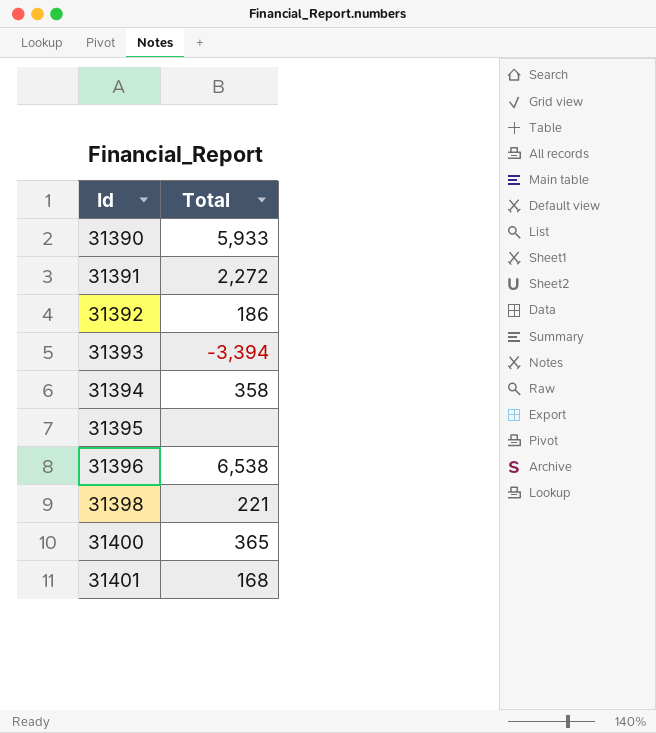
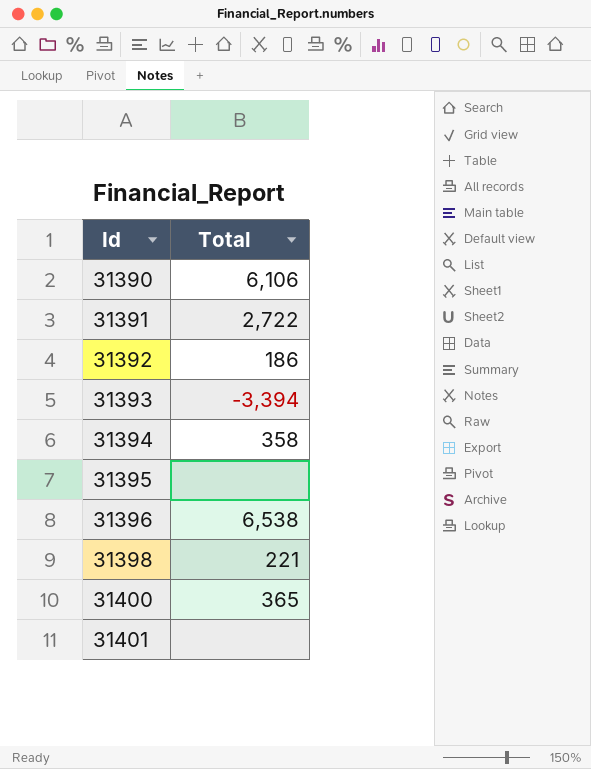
31390 | Total: 5,933 -> 6,106
31391 | Total: 2,272 -> 2,722
31401 | Total: 168 -> none

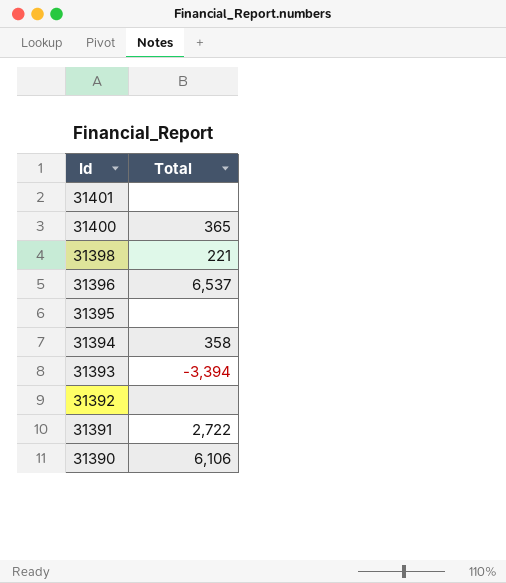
row order: Id ascending -> Id descending
31396 | Total: 6,538 -> 6,537
31392 | Total: 186 -> none

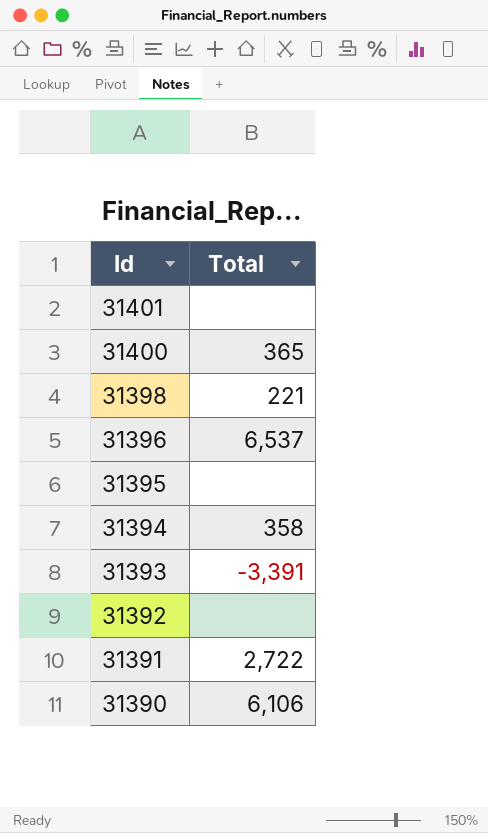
31393 | Total: -3,394 -> -3,391

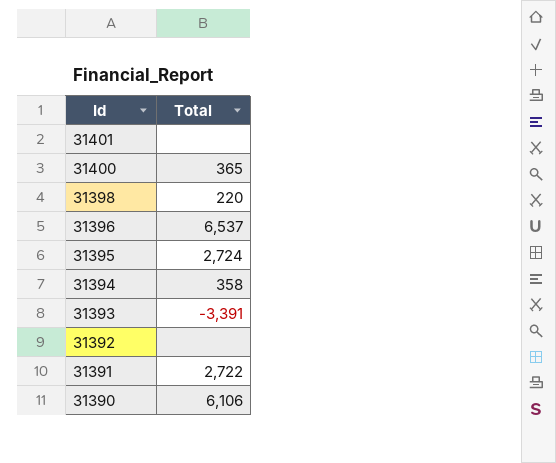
31398 | Total: 221 -> 220
31395 | Total: none -> 2,724

